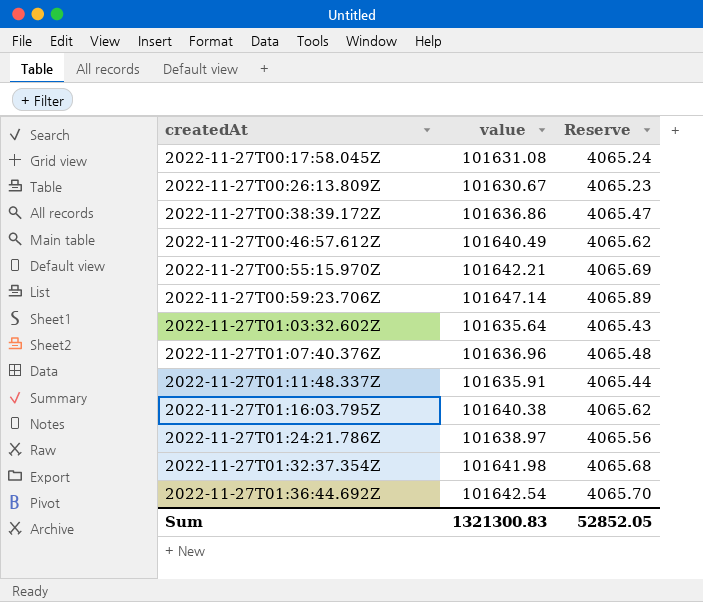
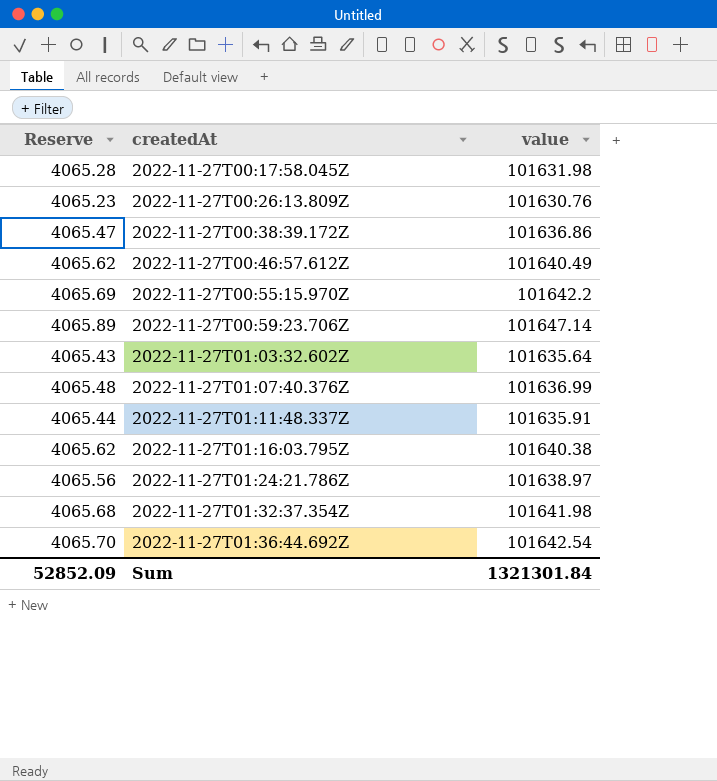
column Reserve | position: 3 -> 1
2022-11-27T00:17:58.045Z | Reserve: 4065.24 -> 4065.28
2022-11-27T00:17:58.045Z | value: 101631.08 -> 101631.98
2022-11-27T00:26:13.809Z | value: 101630.67 -> 101630.76
2022-11-27T00:55:15.970Z | value: 101642.21 -> 101642.2
2022-11-27T01:07:40.376Z | value: 101636.96 -> 101636.99
Sum | Reserve: 52852.05 -> 52852.09
Sum | value: 1321300.83 -> 1321301.84

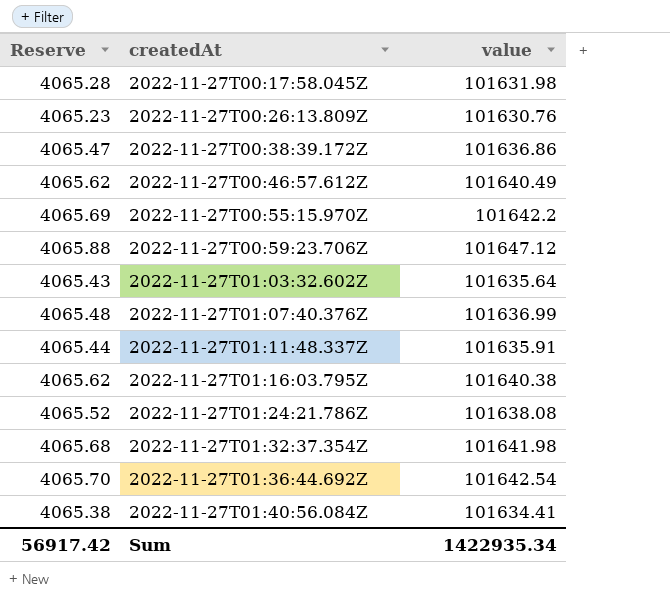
2022-11-27T00:59:23.706Z | Reserve: 4065.89 -> 4065.88
2022-11-27T00:59:23.706Z | value: 101647.14 -> 101647.12
2022-11-27T01:24:21.786Z | Reserve: 4065.56 -> 4065.52
2022-11-27T01:24:21.786Z | value: 101638.97 -> 101638.08
row 2022-11-27T01:40:56.084Z: none -> 4065.38 | 101634.41
Sum | Reserve: 52852.09 -> 56917.42
Sum | value: 1321301.84 -> 1422935.34

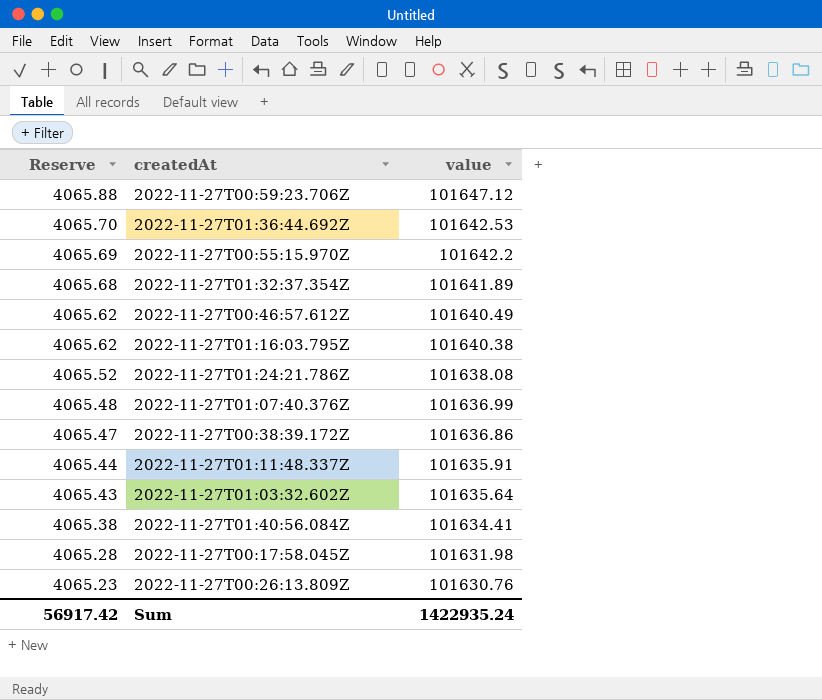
row order: createdAt ascending -> Reserve descending
2022-11-27T01:36:44.692Z | value: 101642.54 -> 101642.53
2022-11-27T01:32:37.354Z | value: 101641.98 -> 101641.89
Sum | value: 1422935.34 -> 1422935.24

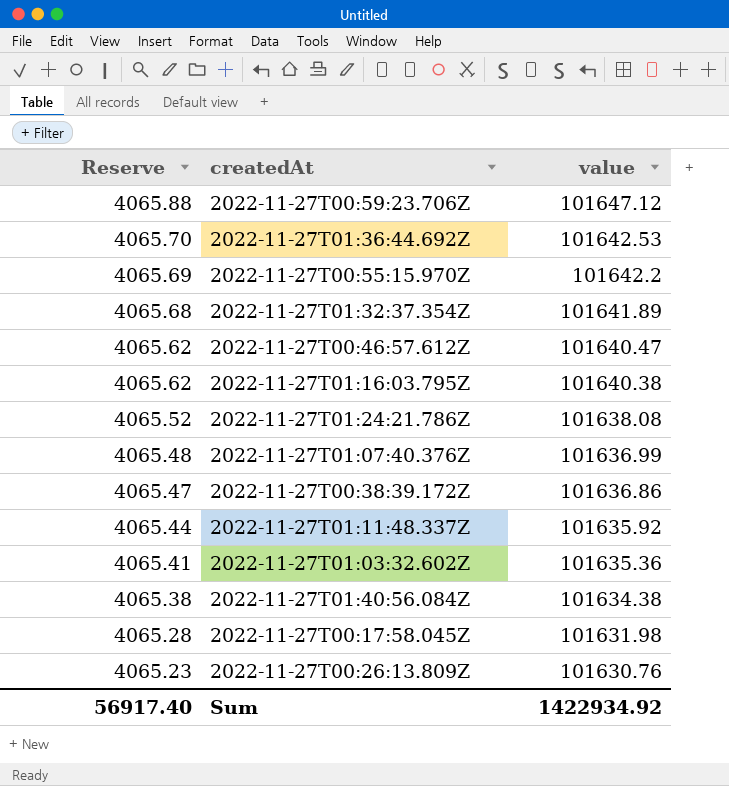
2022-11-27T00:46:57.612Z | value: 101640.49 -> 101640.47
2022-11-27T01:11:48.337Z | value: 101635.91 -> 101635.92
2022-11-27T01:03:32.602Z | Reserve: 4065.43 -> 4065.41
2022-11-27T01:03:32.602Z | value: 101635.64 -> 101635.36
2022-11-27T01:40:56.084Z | value: 101634.41 -> 101634.38
Sum | Reserve: 56917.42 -> 56917.40
Sum | value: 1422935.24 -> 1422934.92

